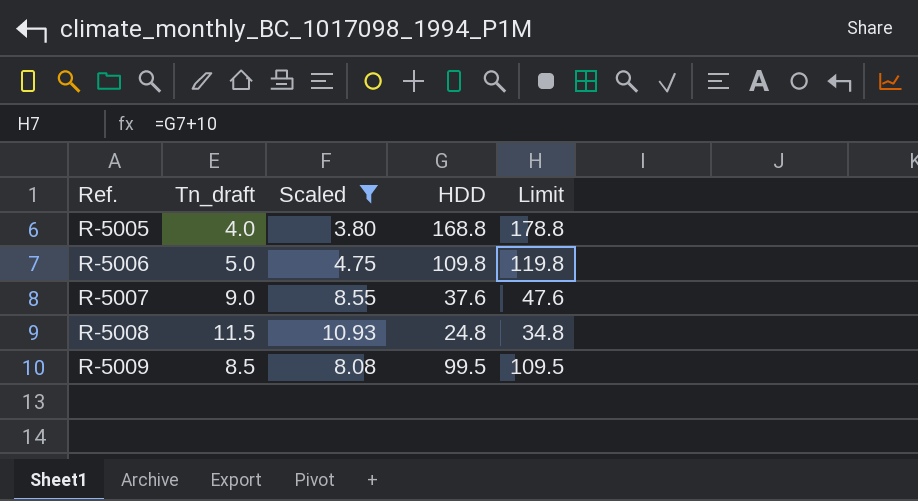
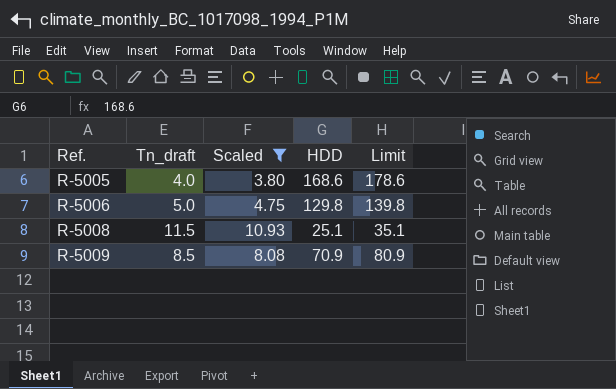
row R-5007: 9.0 | 8.55 | 37.6 | 47.6 -> none
R-5005 | HDD: 168.8 -> 168.6
R-5005 | Limit: 178.8 -> 178.6
R-5006 | HDD: 109.8 -> 129.8
R-5006 | Limit: 119.8 -> 139.8
R-5008 | HDD: 24.8 -> 25.1
R-5008 | Limit: 34.8 -> 35.1
R-5009 | HDD: 99.5 -> 70.9
R-5009 | Limit: 109.5 -> 80.9

